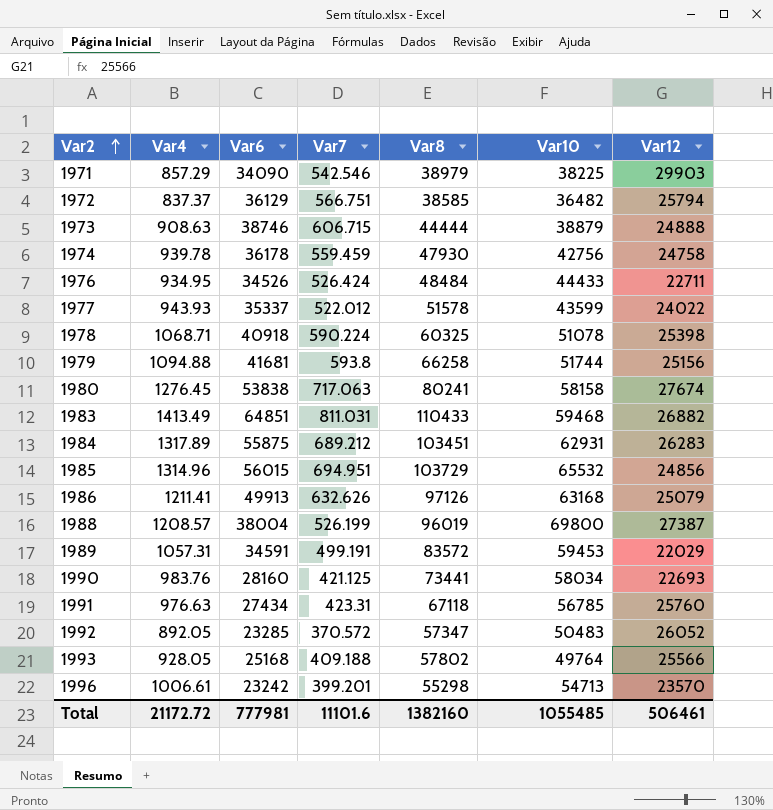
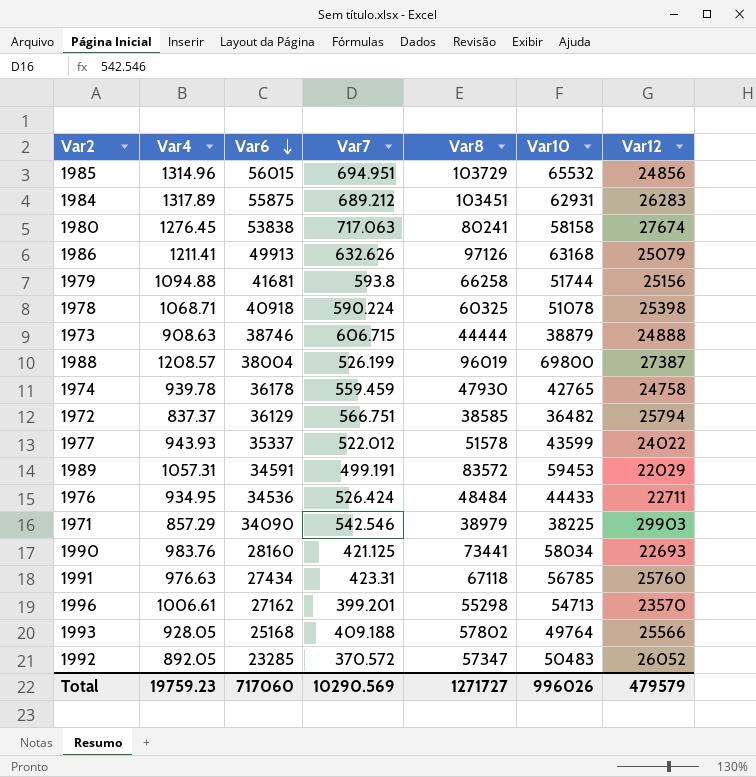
row order: Var2 ascending -> Var6 descending
row 1983: 1413.49 | 64851 | 811.031 | 110433 | 59468 | 26882 -> none
1974 | Var10: 42756 -> 42765
1976 | Var6: 34526 -> 34536
1996 | Var6: 23242 -> 27162
Total | Var4: 21172.72 -> 19759.23
Total | Var6: 777981 -> 717060
Total | Var7: 11101.6 -> 10290.569
Total | Var8: 1382160 -> 1271727
Total | Var10: 1055485 -> 996026
Total | Var12: 506461 -> 479579

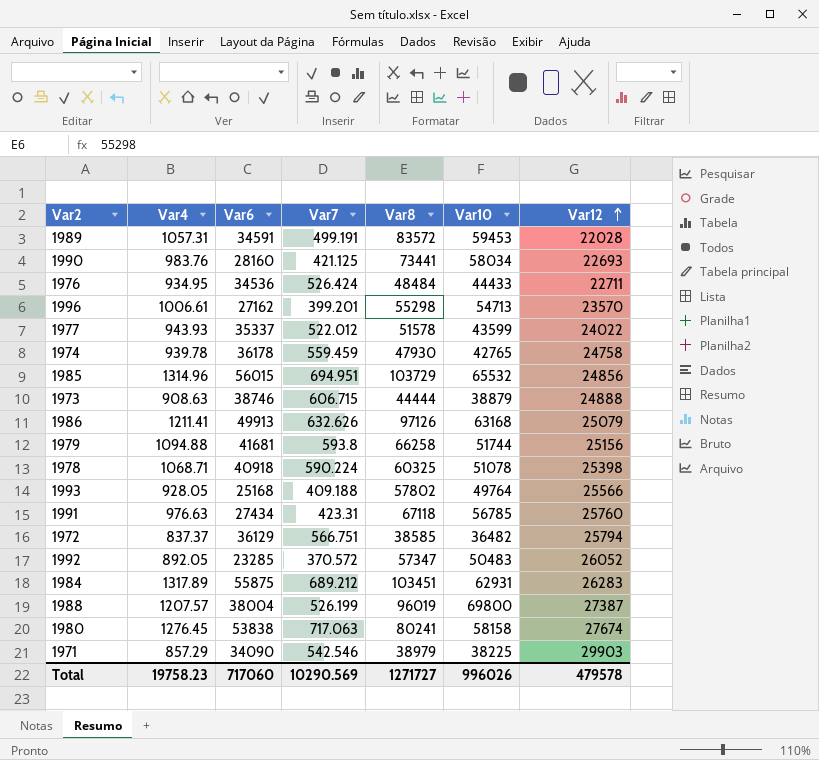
row order: Var6 descending -> Var12 ascending
1989 | Var12: 22029 -> 22028
1988 | Var4: 1208.57 -> 1207.57
Total | Var4: 19759.23 -> 19758.23
Total | Var12: 479579 -> 479578

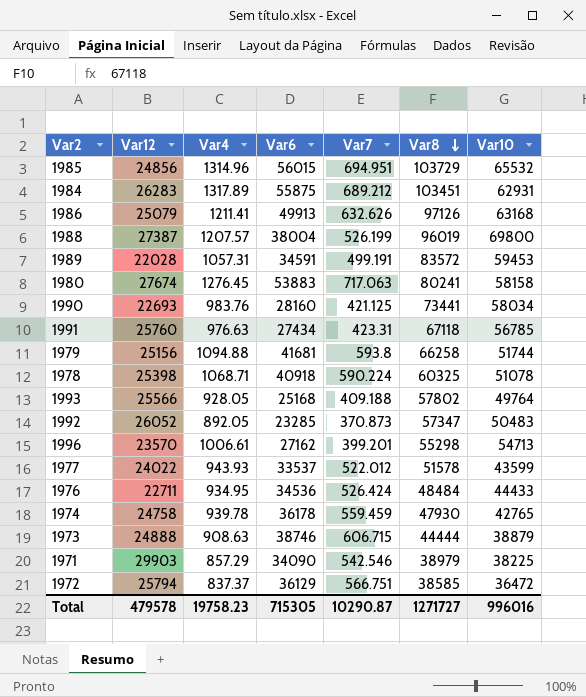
row order: Var12 ascending -> Var8 descending
column Var12 | position: 7 -> 2
1980 | Var6: 53838 -> 53883
1992 | Var7: 370.572 -> 370.873
1977 | Var6: 35337 -> 33537
1972 | Var10: 36482 -> 36472
Total | Var6: 717060 -> 715305
Total | Var7: 10290.569 -> 10290.87
Total | Var10: 996026 -> 996016

